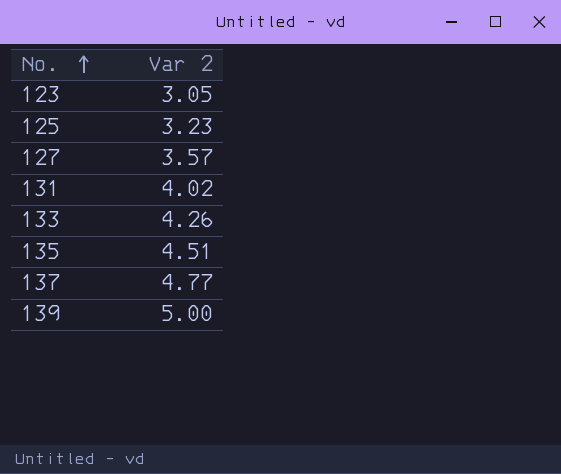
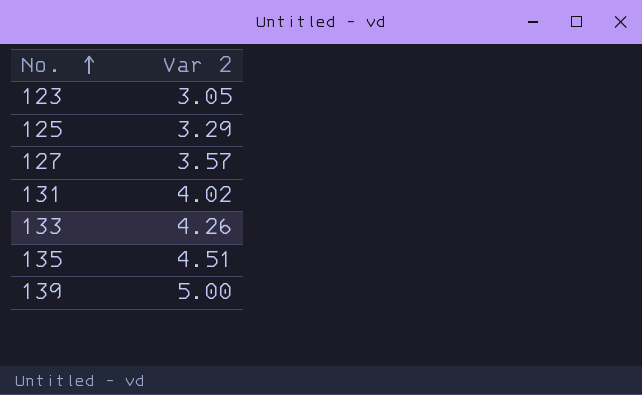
row 137: 4.77 -> none
125 | Var 2: 3.23 -> 3.29

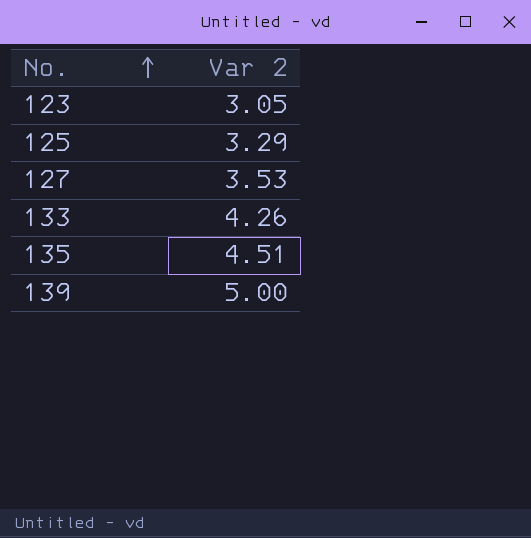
row 131: 4.02 -> none
127 | Var 2: 3.57 -> 3.53

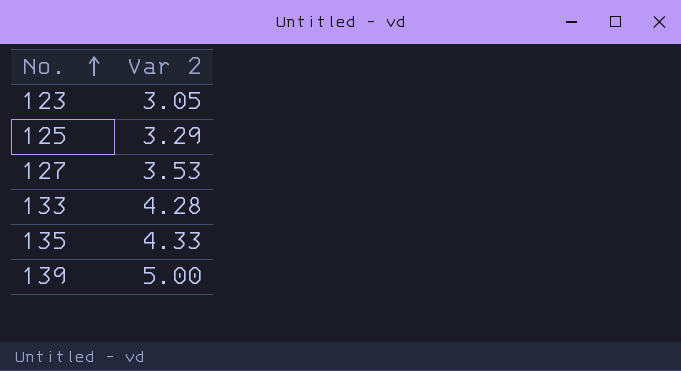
133 | Var 2: 4.26 -> 4.28
135 | Var 2: 4.51 -> 4.33

